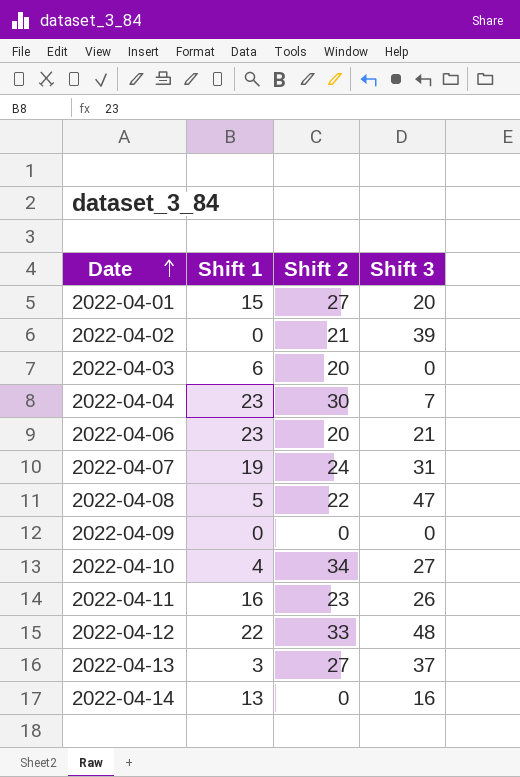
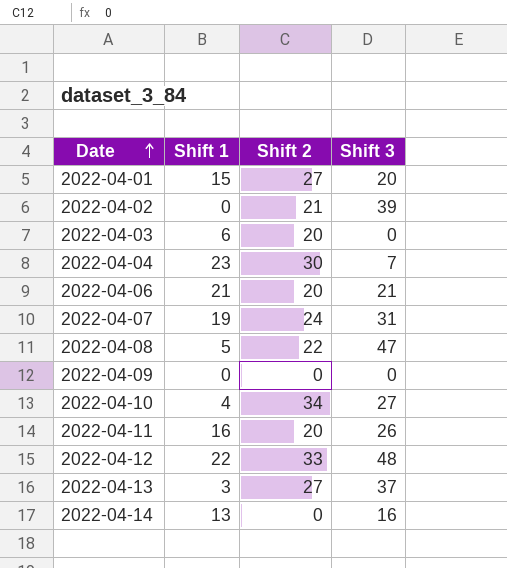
2022-04-06 | Shift 1: 23 -> 21
2022-04-11 | Shift 2: 23 -> 20

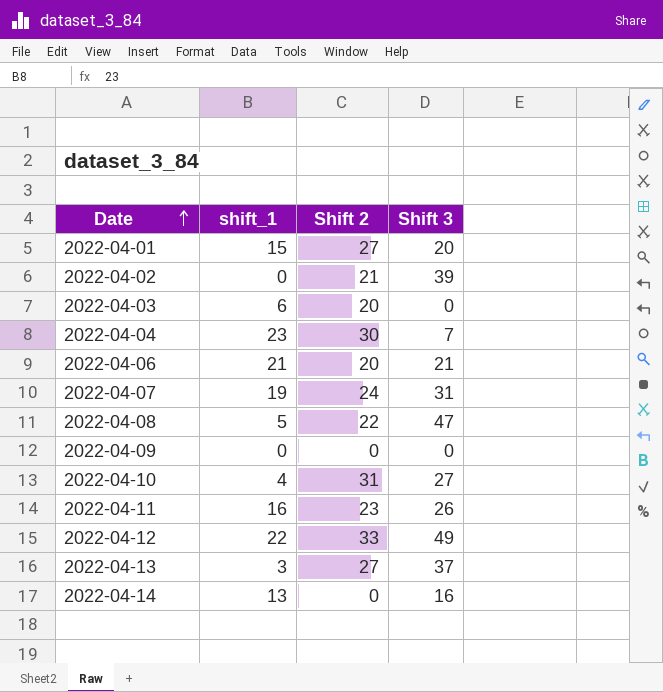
column name: Shift 1 -> shift_1
2022-04-10 | Shift 2: 34 -> 31
2022-04-11 | Shift 2: 20 -> 23
2022-04-12 | Shift 3: 48 -> 49

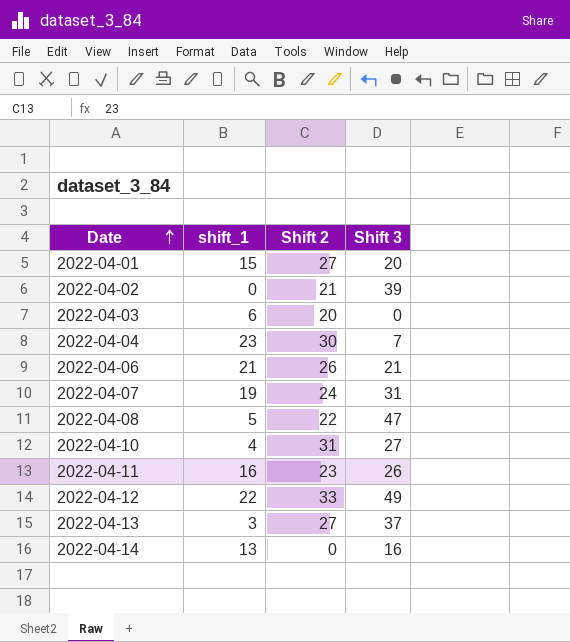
row 2022-04-09: 0 | 0 | 0 -> none
2022-04-06 | Shift 2: 20 -> 26

